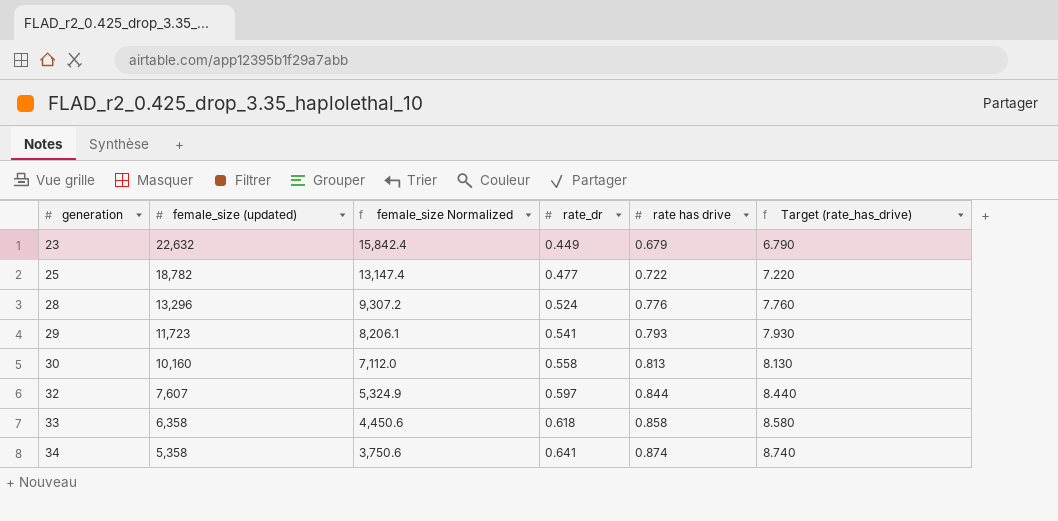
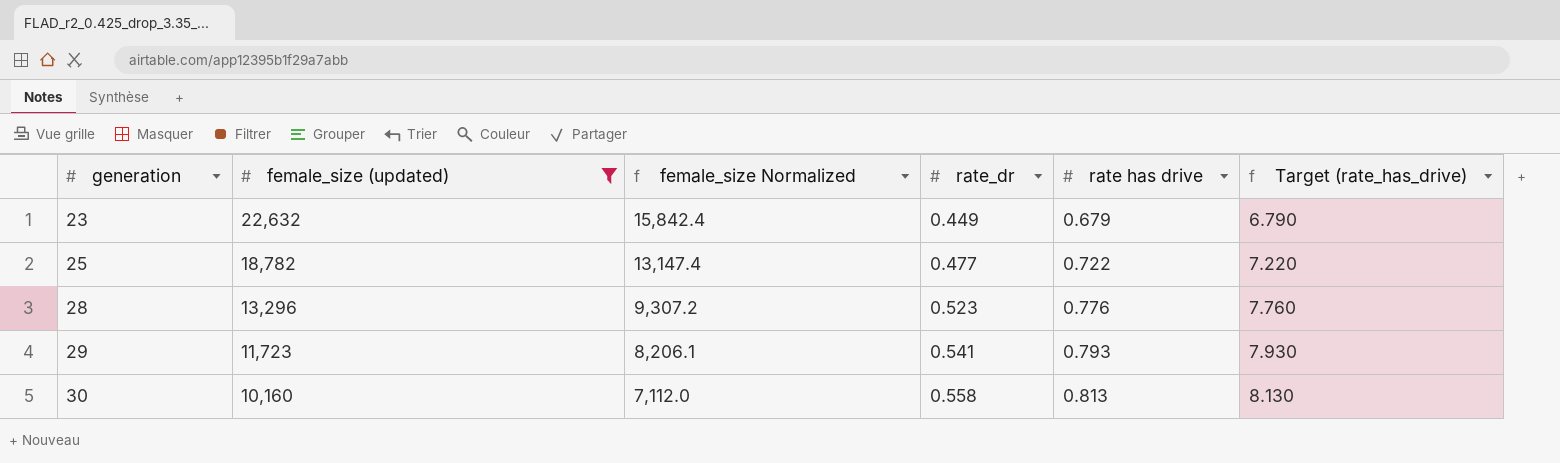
filter: none -> female_size (updated) >= 10,160
28 | rate_dr: 0.524 -> 0.523

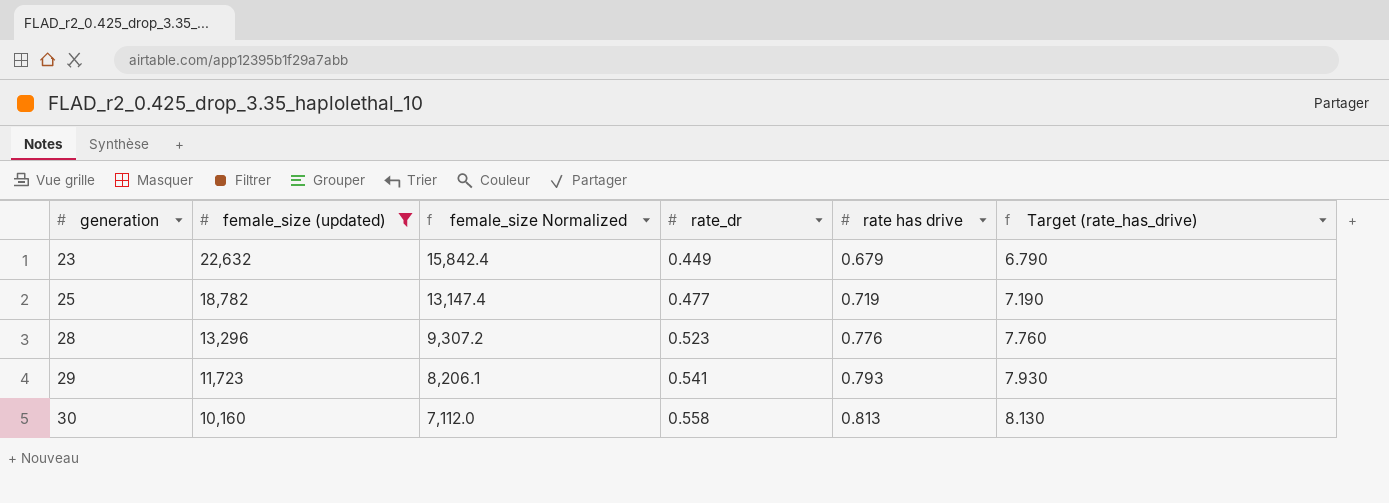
25 | rate has drive: 0.722 -> 0.719
25 | Target (rate_has_drive): 7.220 -> 7.190

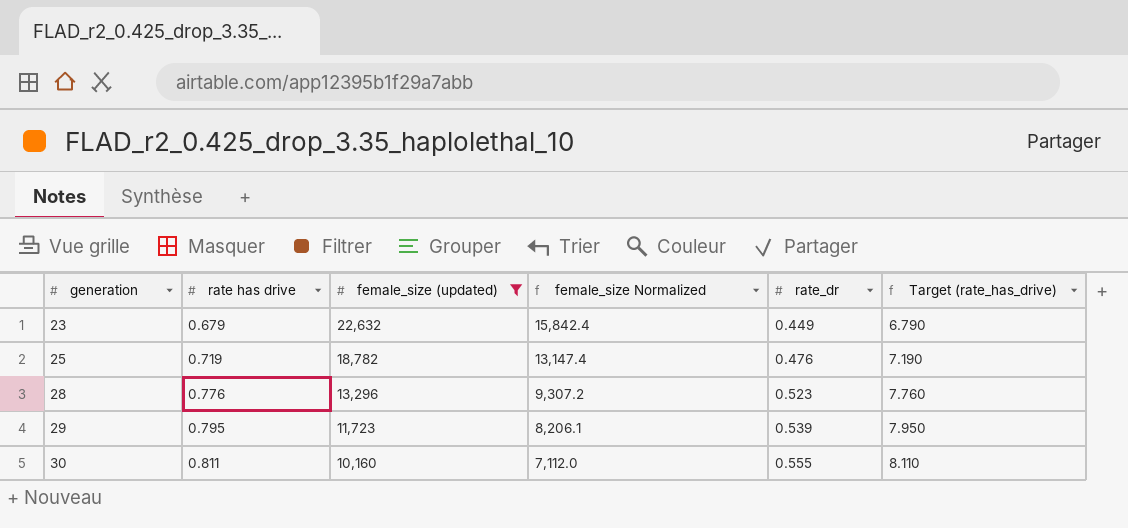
column rate has drive | position: 5 -> 2
25 | rate_dr: 0.477 -> 0.476
29 | rate has drive: 0.793 -> 0.795
29 | rate_dr: 0.541 -> 0.539
29 | Target (rate_has_drive): 7.930 -> 7.950
30 | rate has drive: 0.813 -> 0.811
30 | rate_dr: 0.558 -> 0.555
30 | Target (rate_has_drive): 8.130 -> 8.110

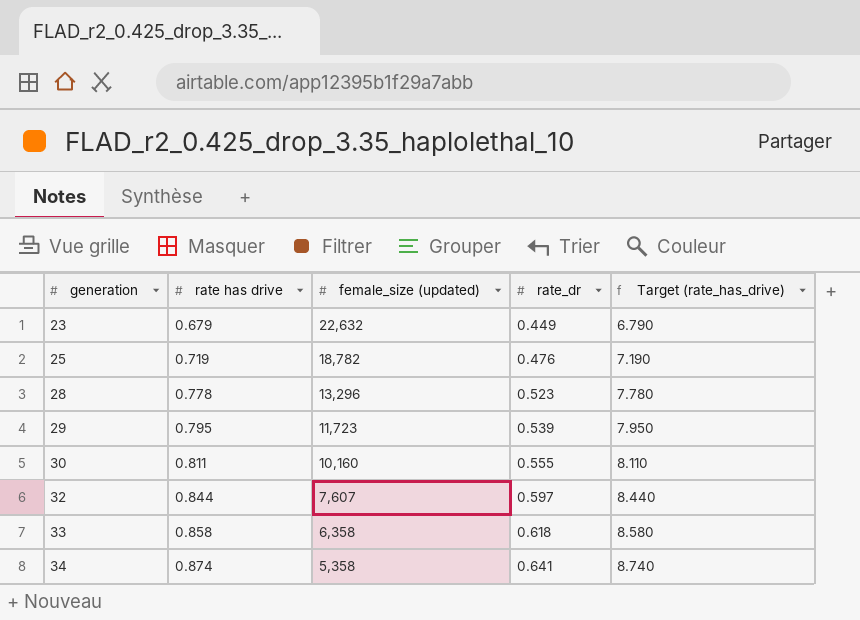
filter: female_size (updated) >= 10,160 -> none
column female_size Normalized | formula: [female_size (updated)] * 0.7 -> none
28 | rate has drive: 0.776 -> 0.778
28 | Target (rate_has_drive): 7.760 -> 7.780

